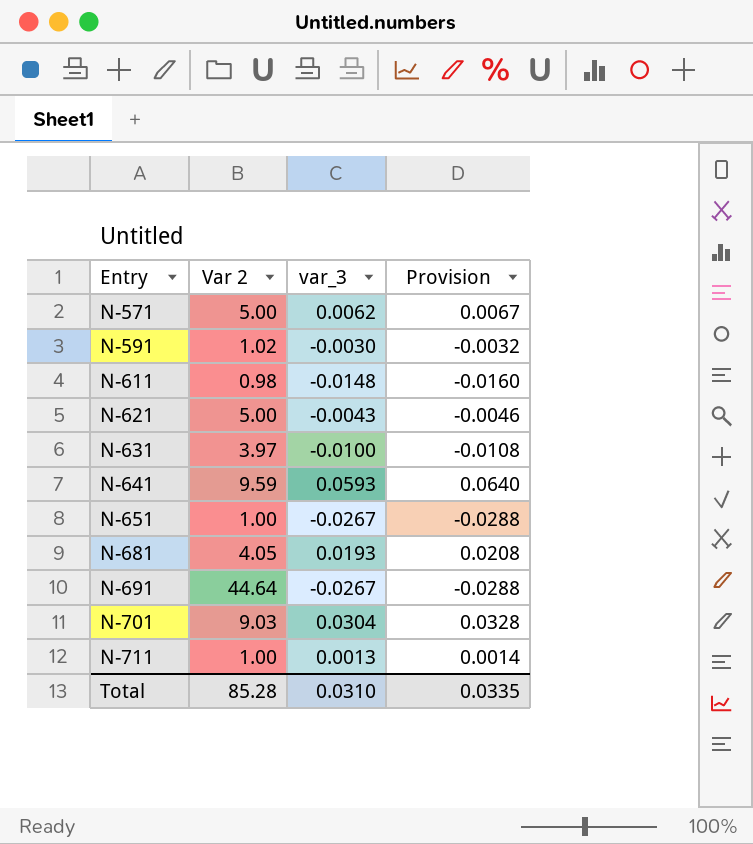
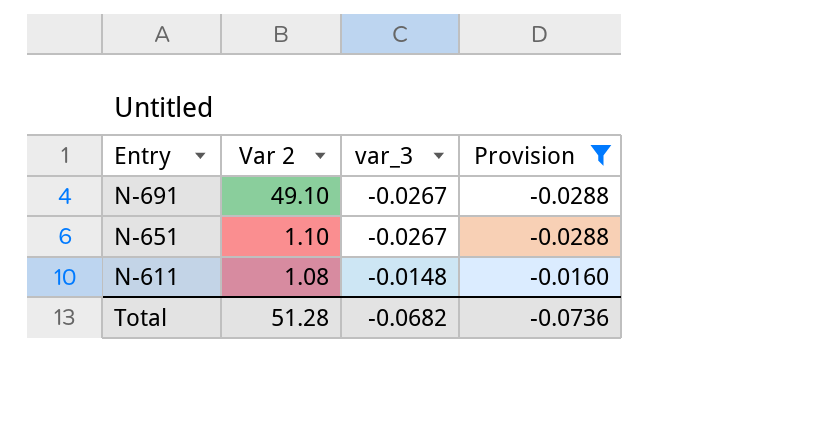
filter: none -> Provision <= -0.0160
row order: Entry ascending -> Entry descending
N-691 | Var 2: 44.64 -> 49.10
N-651 | Var 2: 1.00 -> 1.10
N-611 | Var 2: 0.98 -> 1.08
Total | Var 2: 85.28 -> 51.28
Total | var_3: 0.0310 -> -0.0682
Total | Provision: 0.0335 -> -0.0736

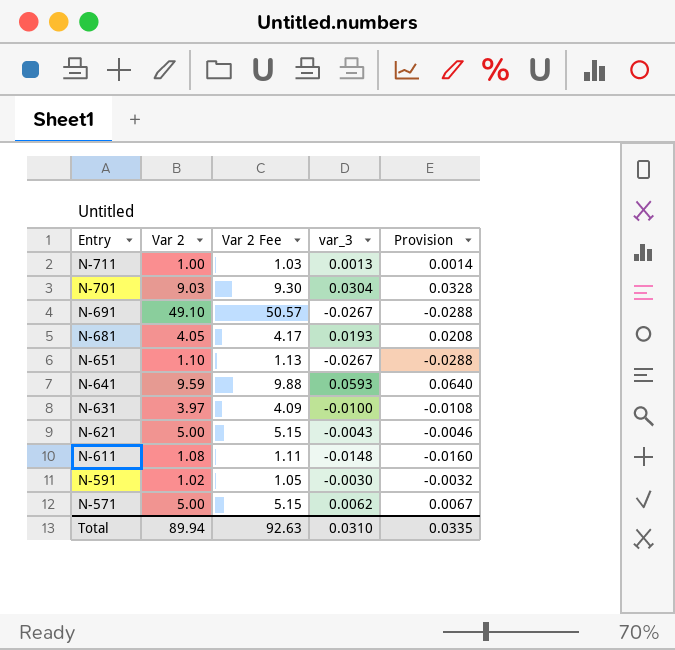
filter: Provision <= -0.0160 -> none
column Var 2 Fee | formula: none -> [Var 2] * 1.03
Total | Var 2: 51.28 -> 89.94
Total | var_3: -0.0682 -> 0.0310
Total | Provision: -0.0736 -> 0.0335

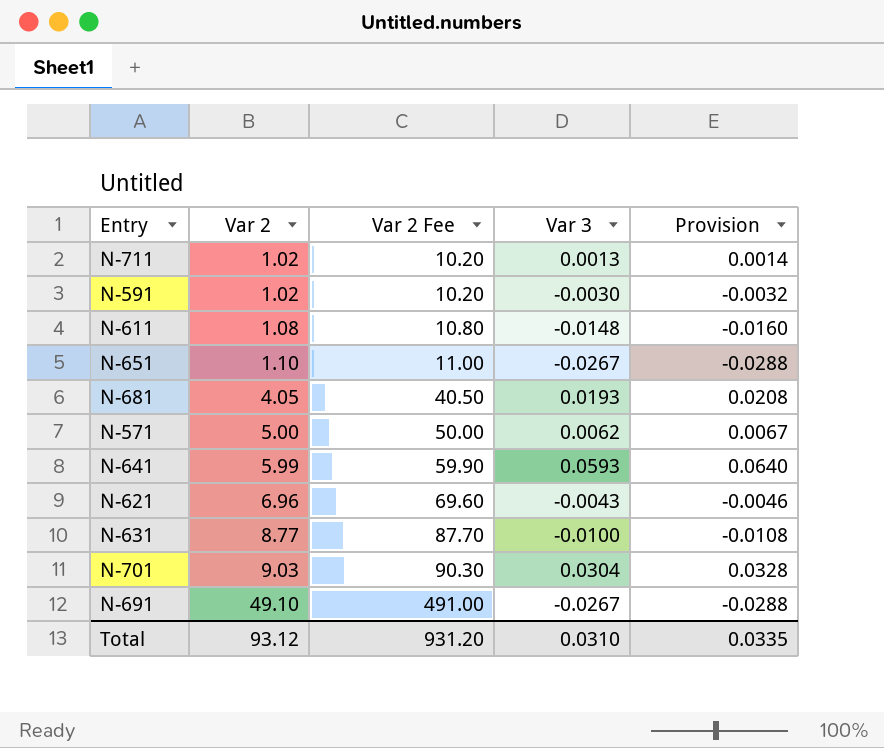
row order: Entry descending -> Var 2 ascending
column Var 2 Fee | formula: [Var 2] * 1.03 -> [Var 2] * 10
column name: var_3 -> Var 3
N-711 | Var 2: 1.00 -> 1.02
N-641 | Var 2: 9.59 -> 5.99
N-621 | Var 2: 5.00 -> 6.96
N-631 | Var 2: 3.97 -> 8.77
Total | Var 2: 89.94 -> 93.12
Total | Var 2 Fee: 92.63 -> 931.20

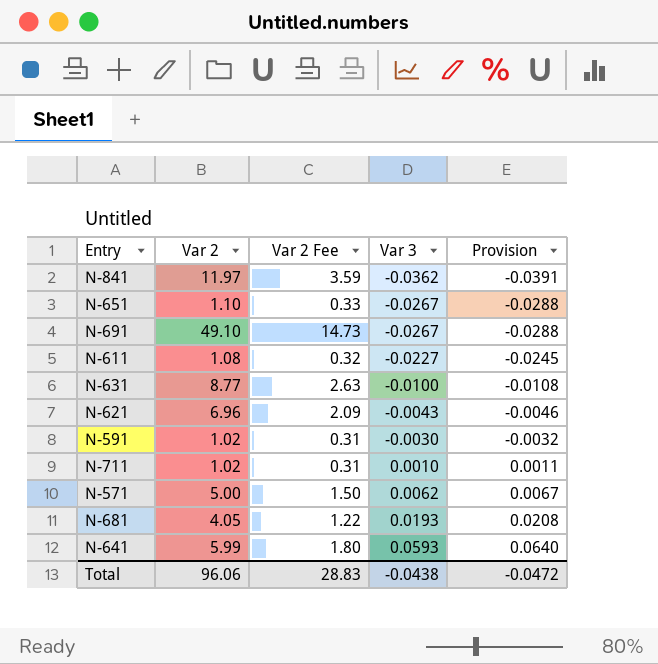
row order: Var 2 ascending -> Var 3 ascending
column Var 2 Fee | formula: [Var 2] * 10 -> [Var 2] * 0.3
row N-701: 9.03 | 90.30 | 0.0304 | 0.0328 -> none
row N-841: none -> 11.97 | 3.59 | -0.0362 | -0.0391
N-611 | Var 3: -0.0148 -> -0.0227
N-611 | Provision: -0.0160 -> -0.0245
N-711 | Var 3: 0.0013 -> 0.0010
N-711 | Provision: 0.0014 -> 0.0011
Total | Var 2: 93.12 -> 96.06
Total | Var 2 Fee: 931.20 -> 28.83
Total | Var 3: 0.0310 -> -0.0438
Total | Provision: 0.0335 -> -0.0472

